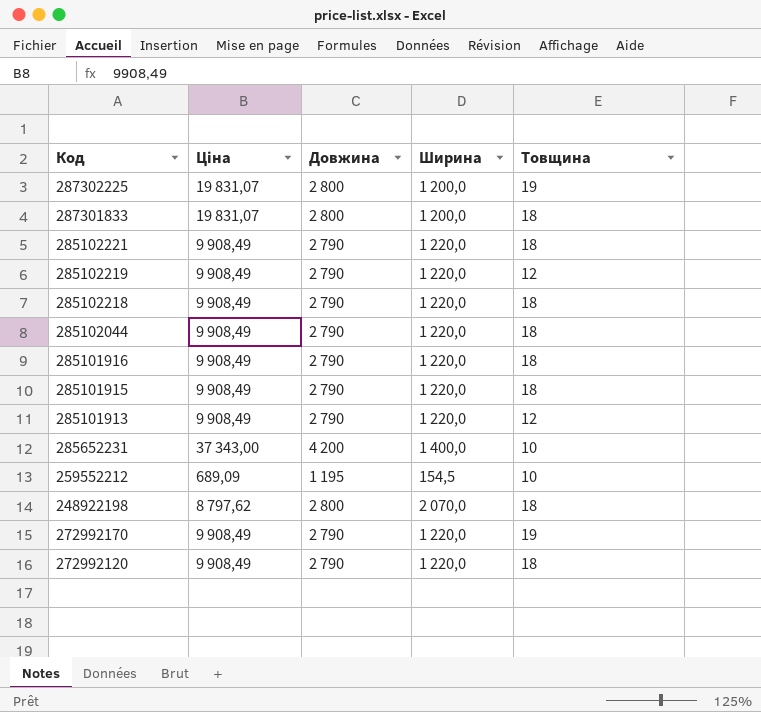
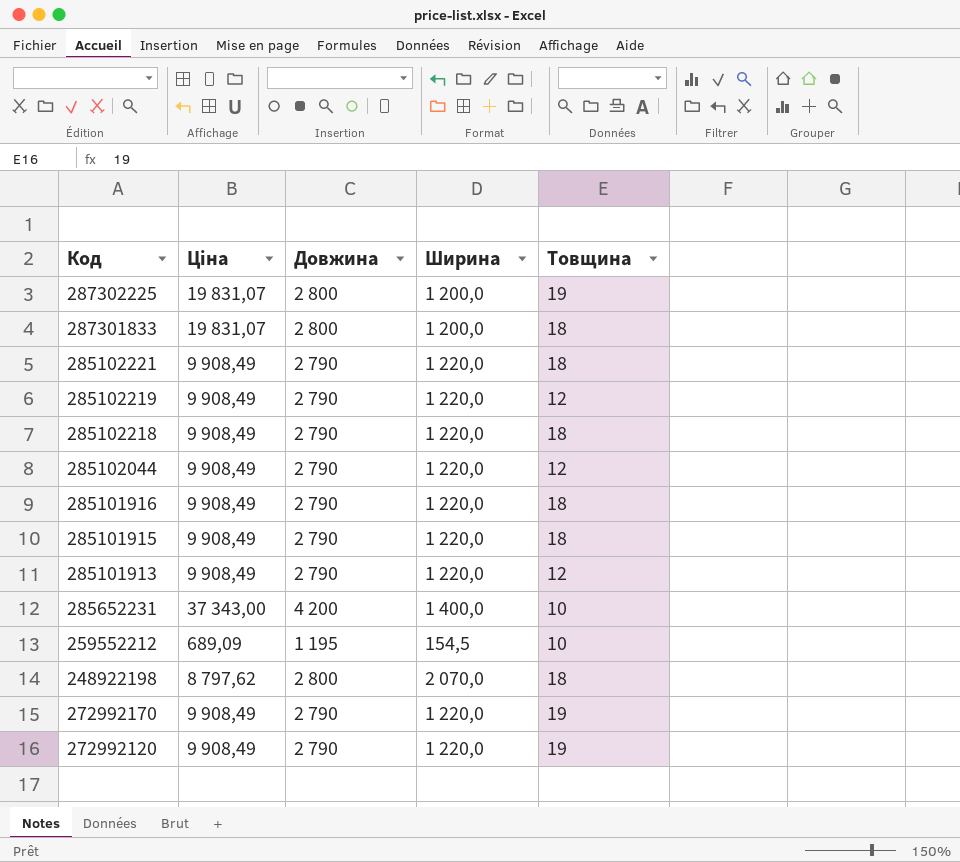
285102044 | Товщина: 18 -> 12
272992120 | Товщина: 18 -> 19

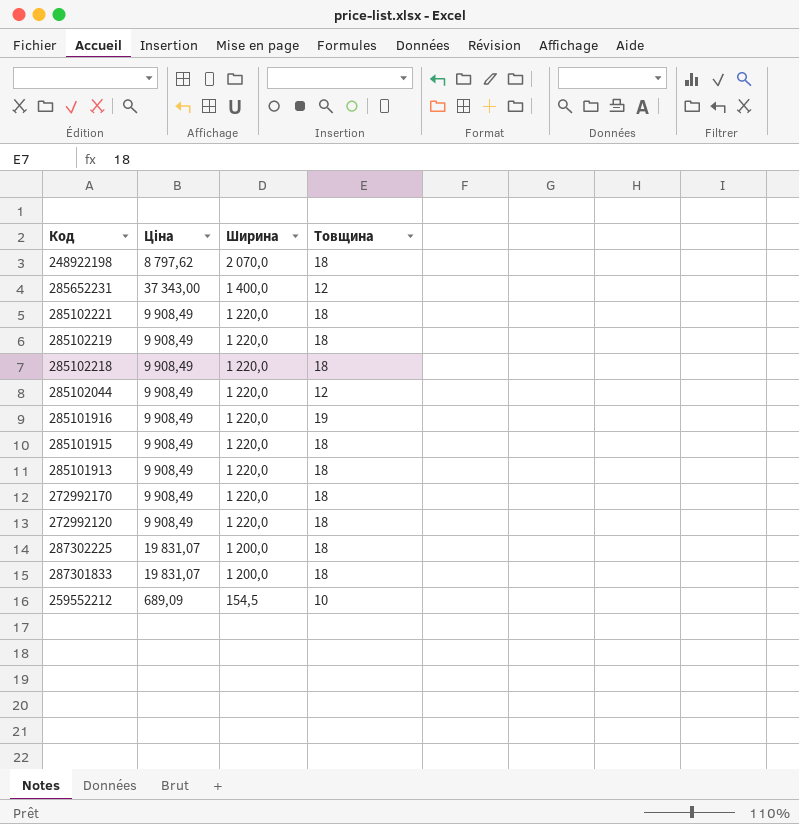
row order: none -> Ширина descending
column Довжина | position: 3 -> none
285652231 | Товщина: 10 -> 12
285102219 | Товщина: 12 -> 18
285101916 | Товщина: 18 -> 19
285101913 | Товщина: 12 -> 18
272992170 | Товщина: 19 -> 18
272992120 | Товщина: 19 -> 18
287302225 | Товщина: 19 -> 18

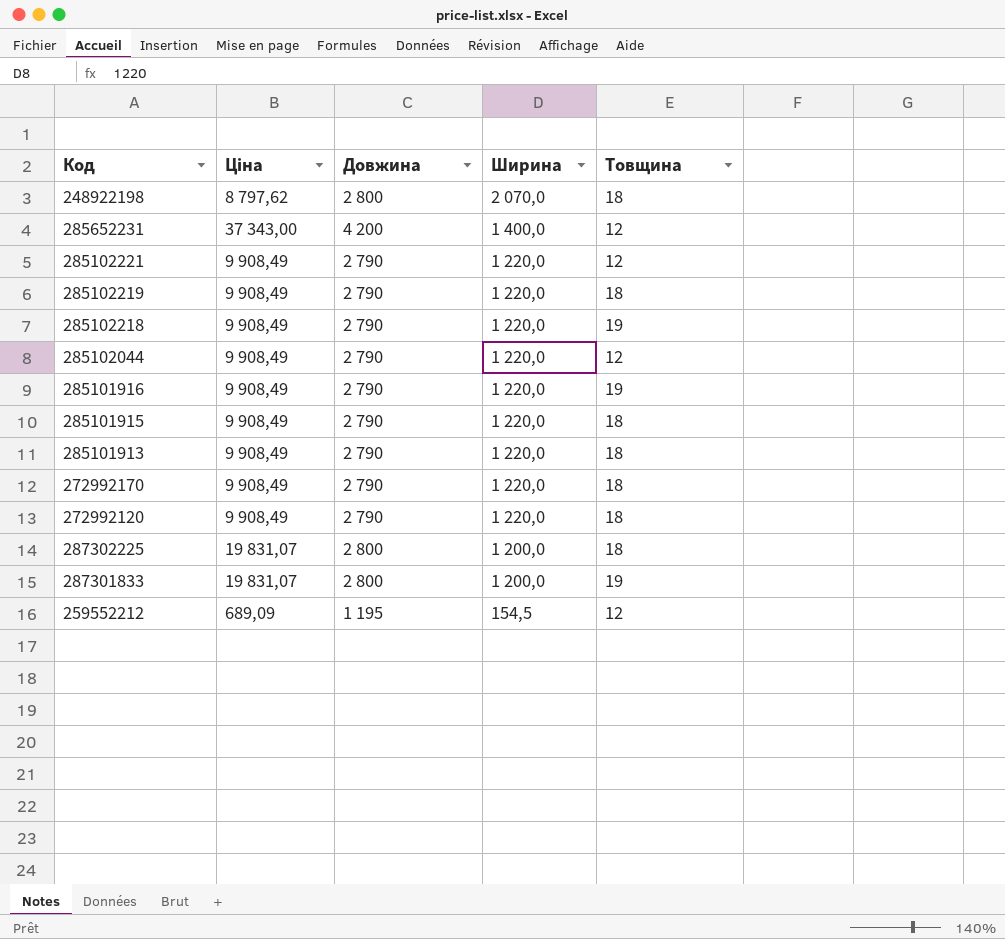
column Довжина | position: none -> 3
285102221 | Товщина: 18 -> 12
285102218 | Товщина: 18 -> 19
287301833 | Товщина: 18 -> 19
259552212 | Товщина: 10 -> 12

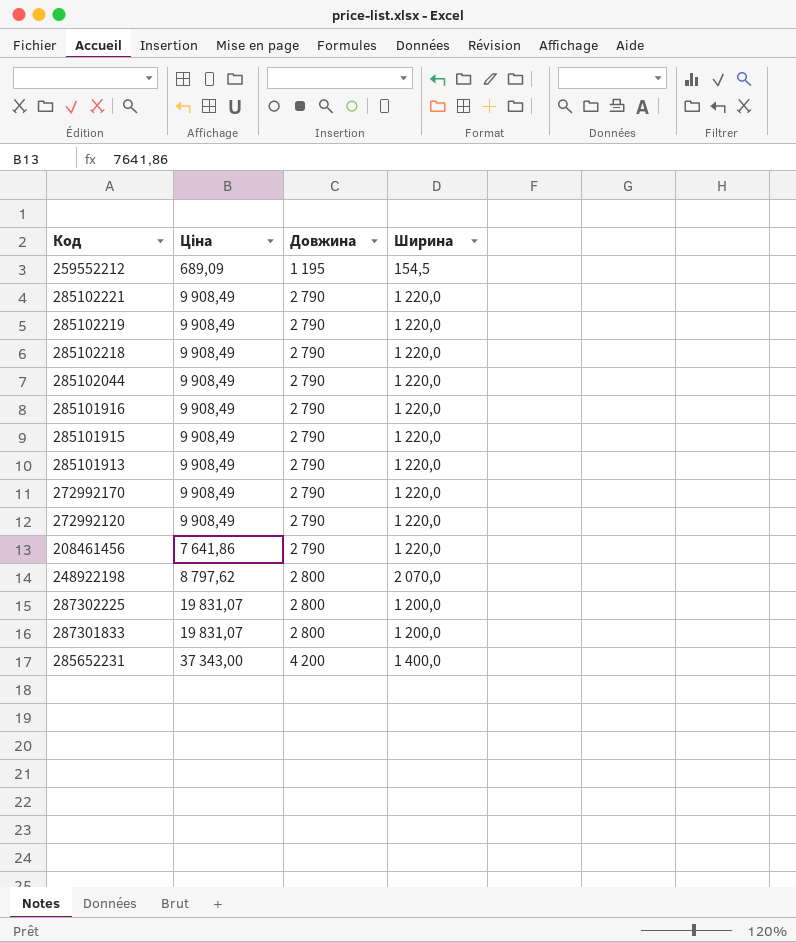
row order: Ширина descending -> Довжина ascending
column Товщина | position: 5 -> none
row 208461456: none -> 7 641,86 | 2 790 | 1 220,0

